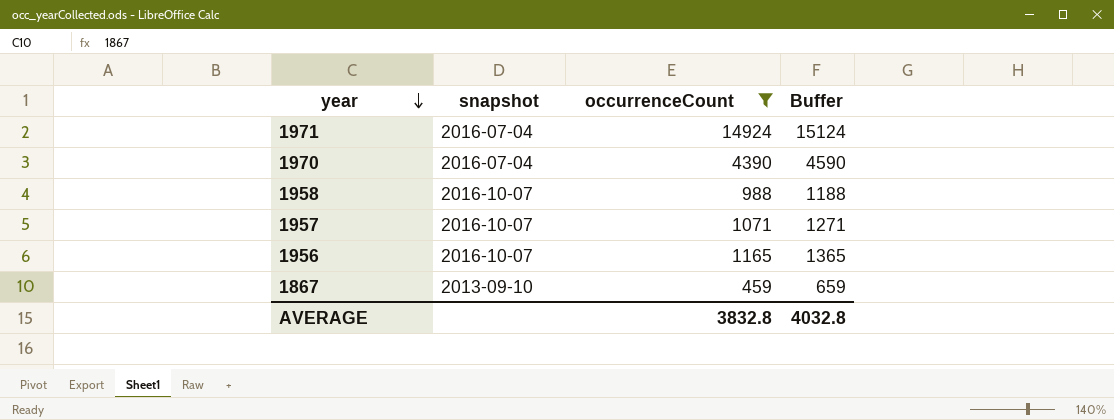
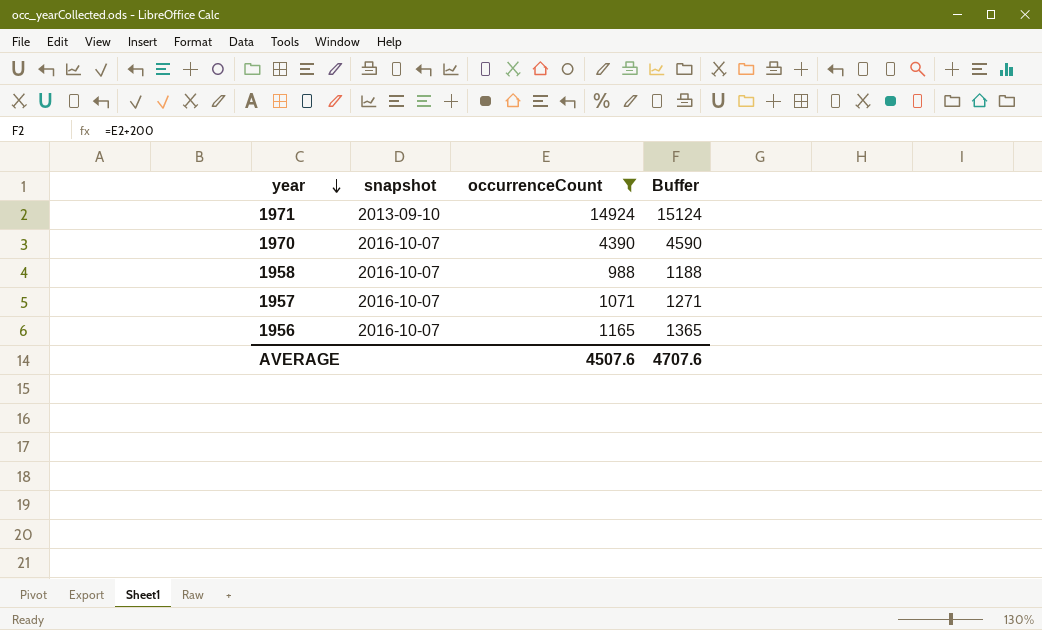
row 1867: 2013-09-10 | 459 | 659 -> none
1971 | snapshot: 2016-07-04 -> 2013-09-10
1970 | snapshot: 2016-07-04 -> 2016-10-07
AVERAGE | occurrenceCount: 3832.8 -> 4507.6
AVERAGE | Buffer: 4032.8 -> 4707.6

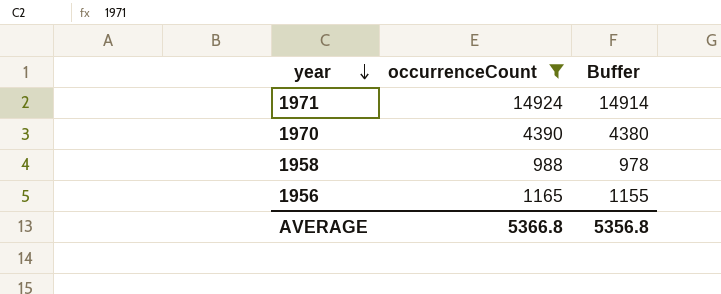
column snapshot | position: 2 -> none
column Buffer | formula: [occurrenceCount] + 200 -> [occurrenceCount] - 10
row 1957: 2016-10-07 | 1071 | 1271 -> none
AVERAGE | occurrenceCount: 4507.6 -> 5366.8
AVERAGE | Buffer: 4707.6 -> 5356.8

